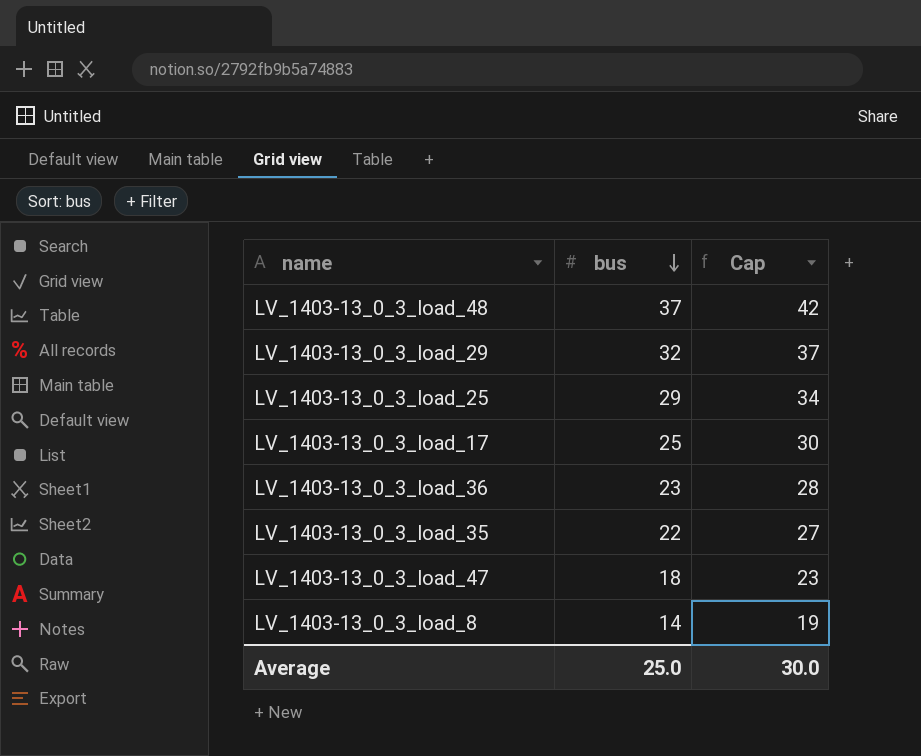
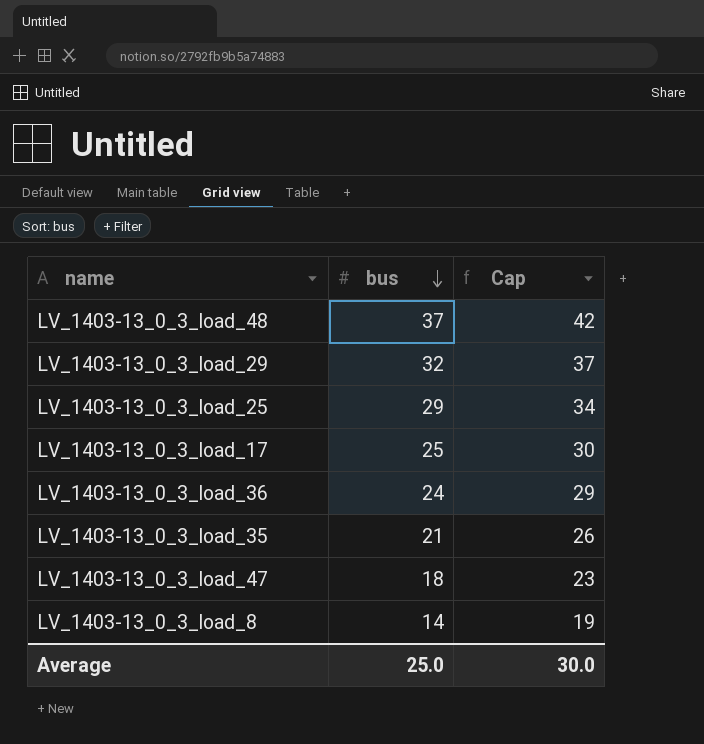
LV_1403-13_0_3_load_36 | bus: 23 -> 24
LV_1403-13_0_3_load_36 | Cap: 28 -> 29
LV_1403-13_0_3_load_35 | bus: 22 -> 21
LV_1403-13_0_3_load_35 | Cap: 27 -> 26

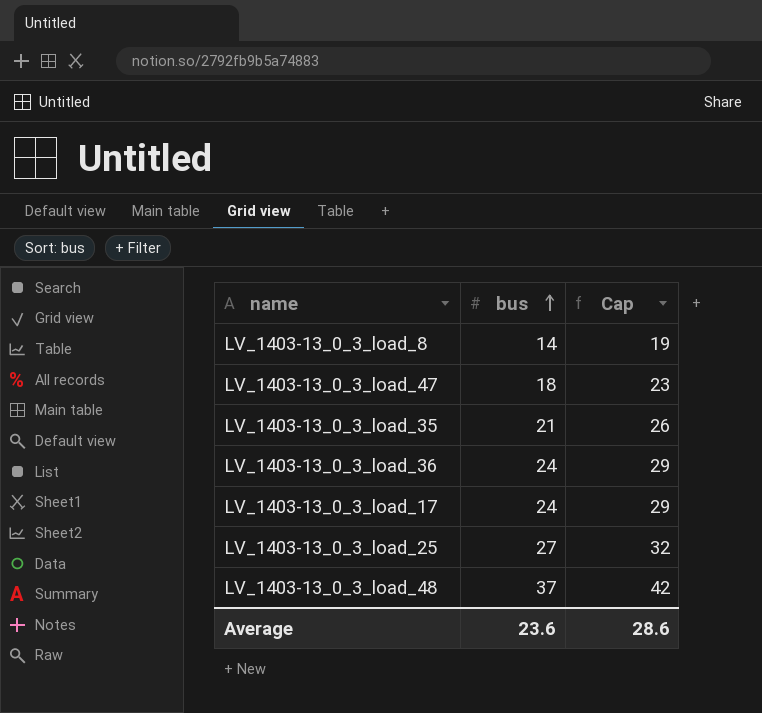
row order: bus descending -> bus ascending
row LV_1403-13_0_3_load_29: 32 | 37 -> none
LV_1403-13_0_3_load_17 | bus: 25 -> 24
LV_1403-13_0_3_load_17 | Cap: 30 -> 29
LV_1403-13_0_3_load_25 | bus: 29 -> 27
LV_1403-13_0_3_load_25 | Cap: 34 -> 32
Average | bus: 25.0 -> 23.6
Average | Cap: 30.0 -> 28.6

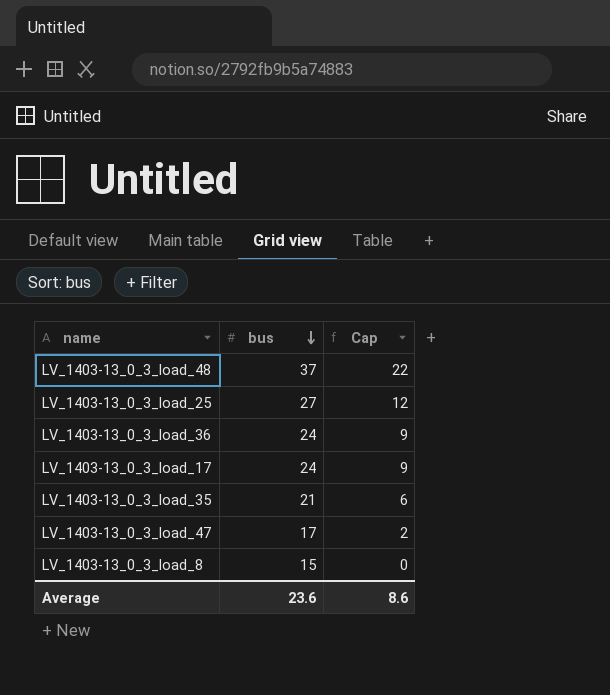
row order: bus ascending -> bus descending
column Cap | formula: [bus] + 5 -> [bus] - 15
LV_1403-13_0_3_load_47 | bus: 18 -> 17
LV_1403-13_0_3_load_8 | bus: 14 -> 15
Average | Cap: 28.6 -> 8.6

